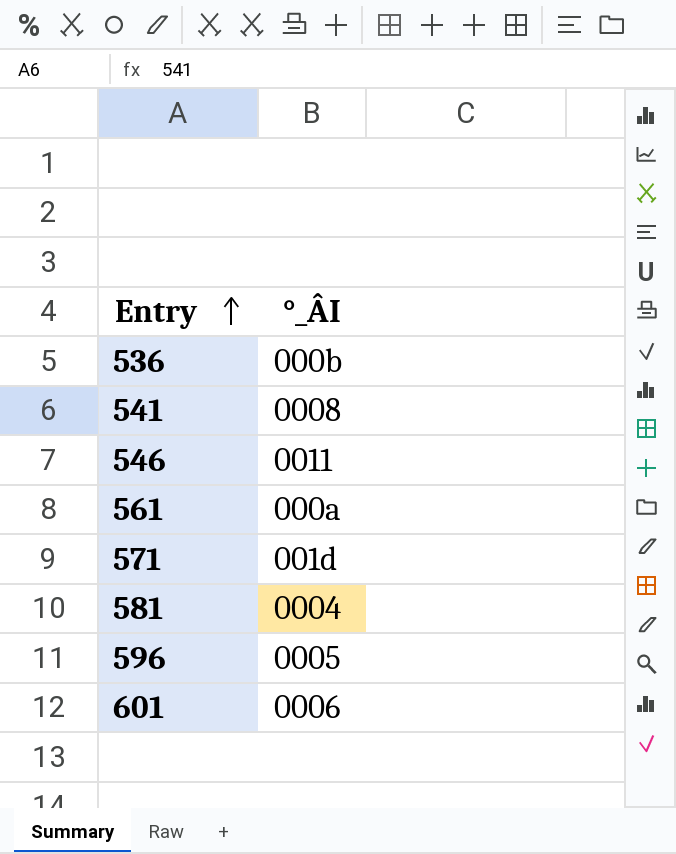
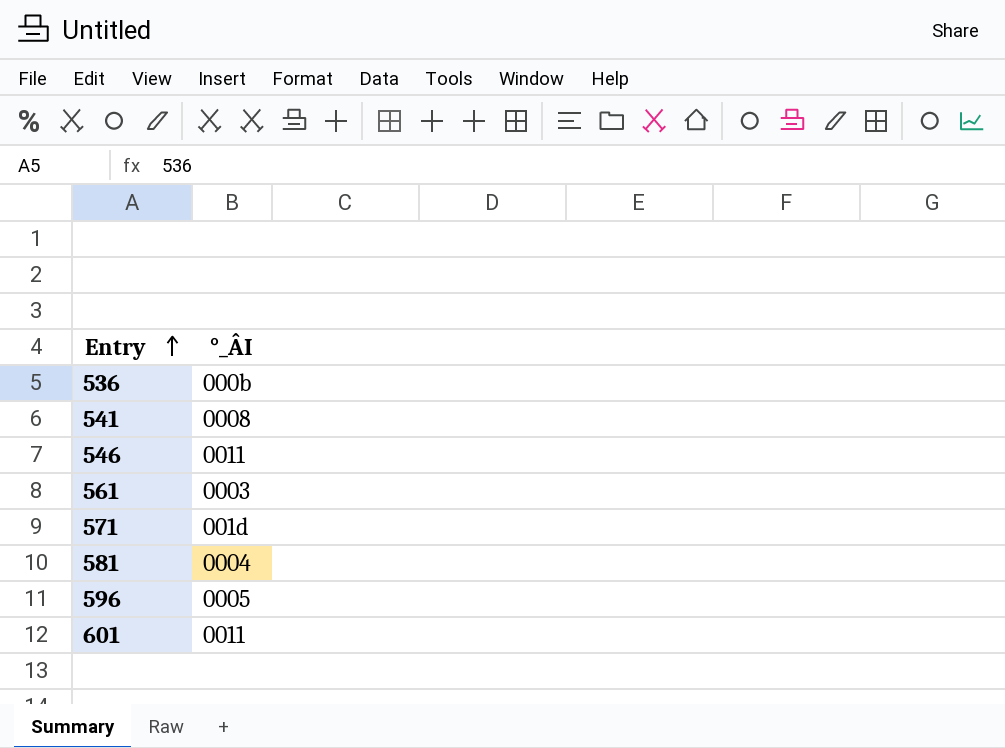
561 | °_ÂI: 000a -> 0003
601 | °_ÂI: 0006 -> 0011

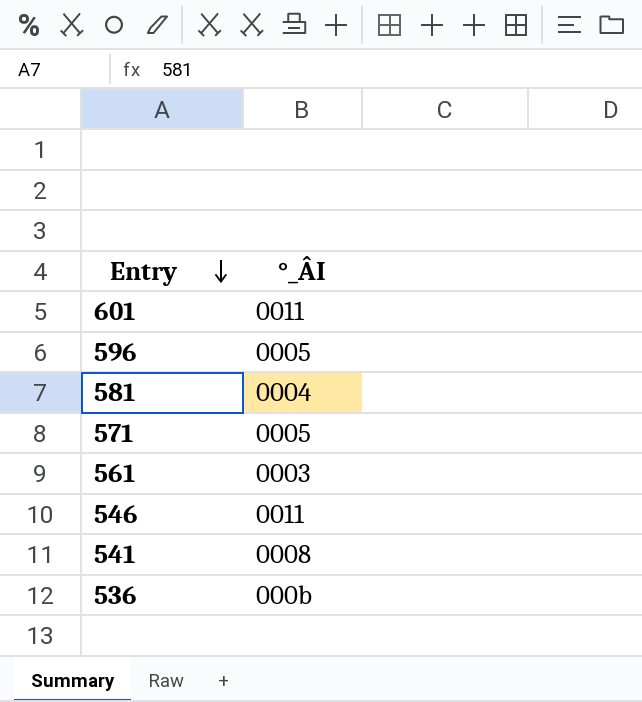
row order: Entry ascending -> Entry descending
571 | °_ÂI: 001d -> 0005

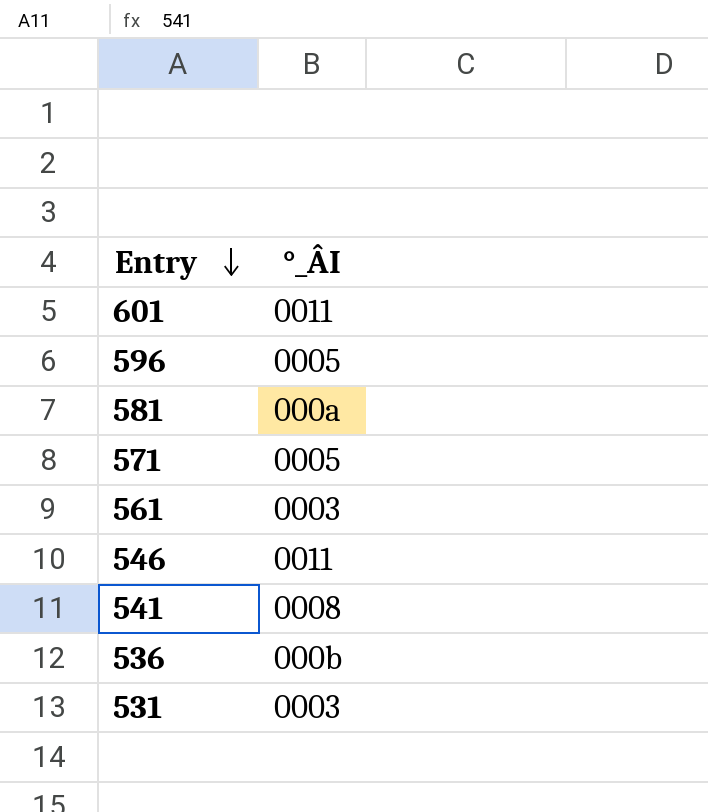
581 | °_ÂI: 0004 -> 000a
row 531: none -> 0003

